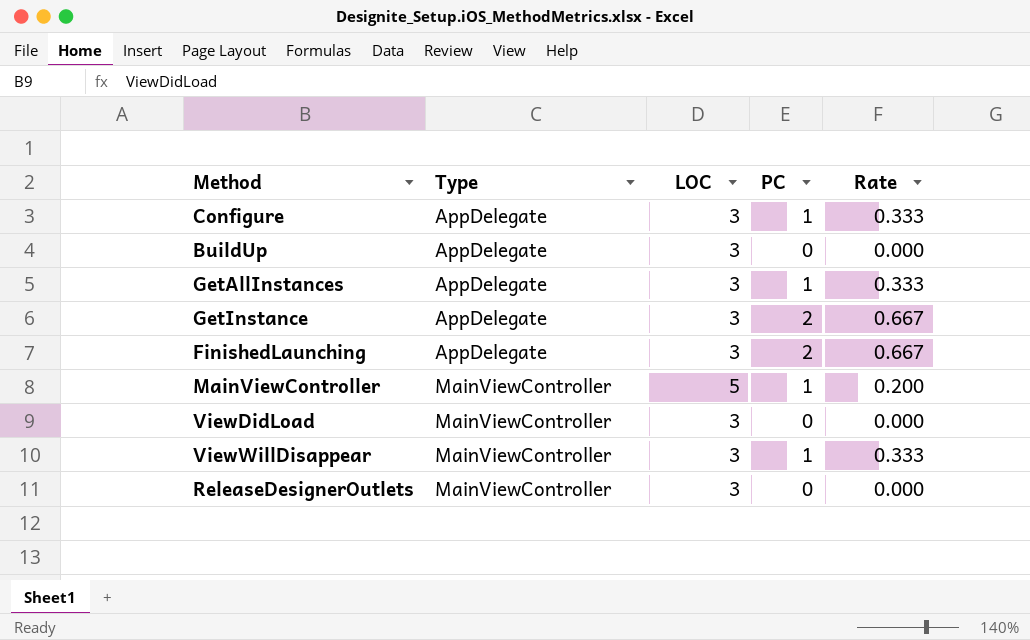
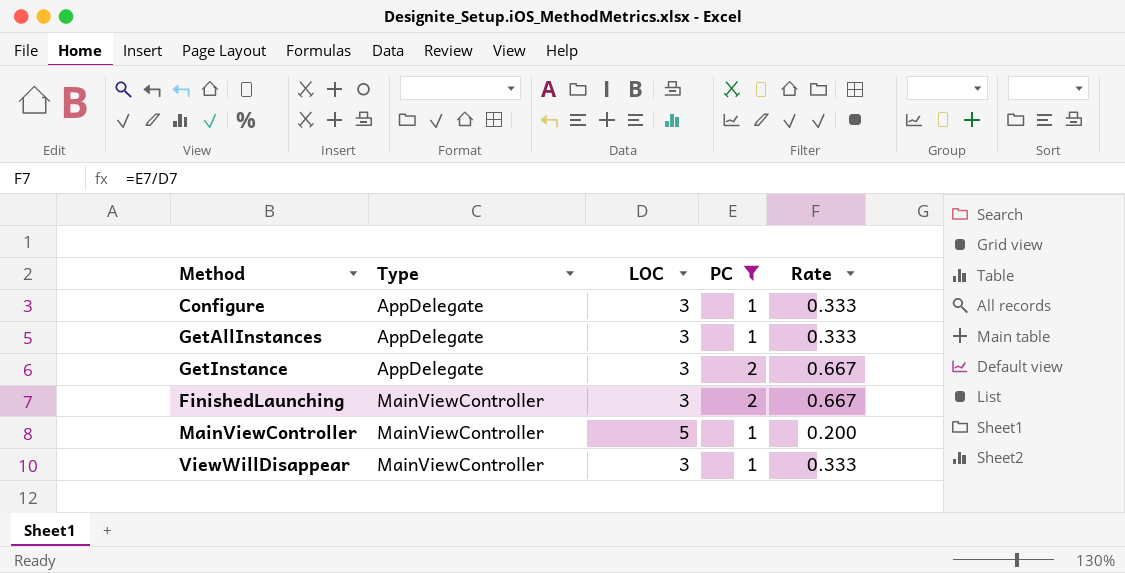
filter: none -> PC != 0
FinishedLaunching | Type: AppDelegate -> MainViewController

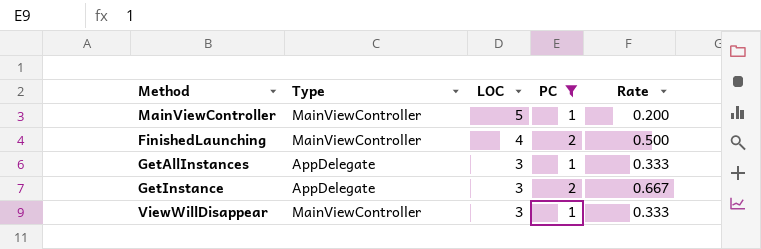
row order: Type ascending -> LOC descending
row Configure: AppDelegate | 3 | 1 | 0.333 -> none
FinishedLaunching | LOC: 3 -> 4
FinishedLaunching | Rate: 0.667 -> 0.500

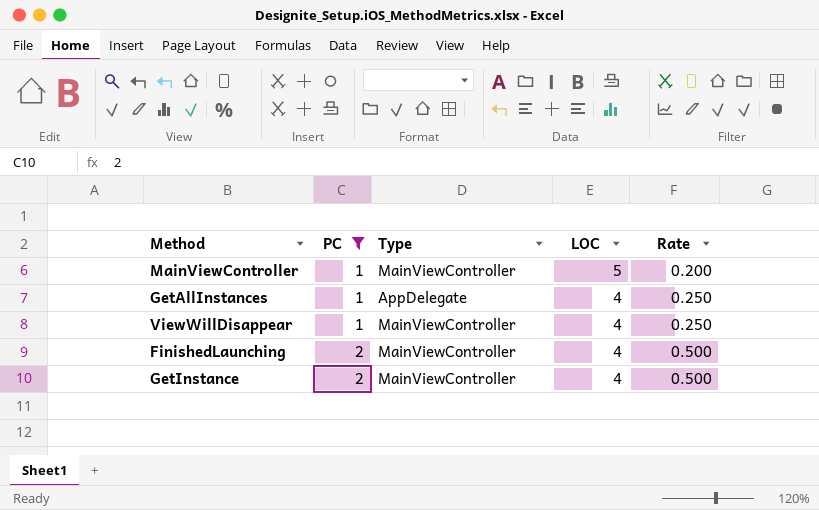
row order: LOC descending -> PC ascending
column PC | position: 4 -> 2
GetAllInstances | LOC: 3 -> 4
GetAllInstances | Rate: 0.333 -> 0.250
ViewWillDisappear | LOC: 3 -> 4
ViewWillDisappear | Rate: 0.333 -> 0.250
GetInstance | Type: AppDelegate -> MainViewController
GetInstance | LOC: 3 -> 4
GetInstance | Rate: 0.667 -> 0.500

